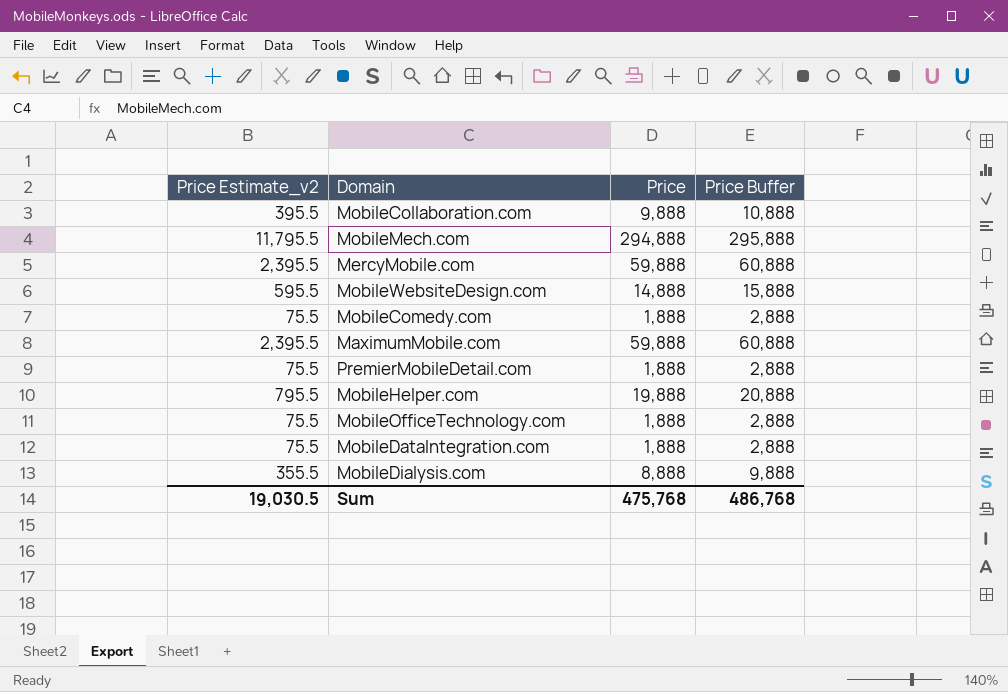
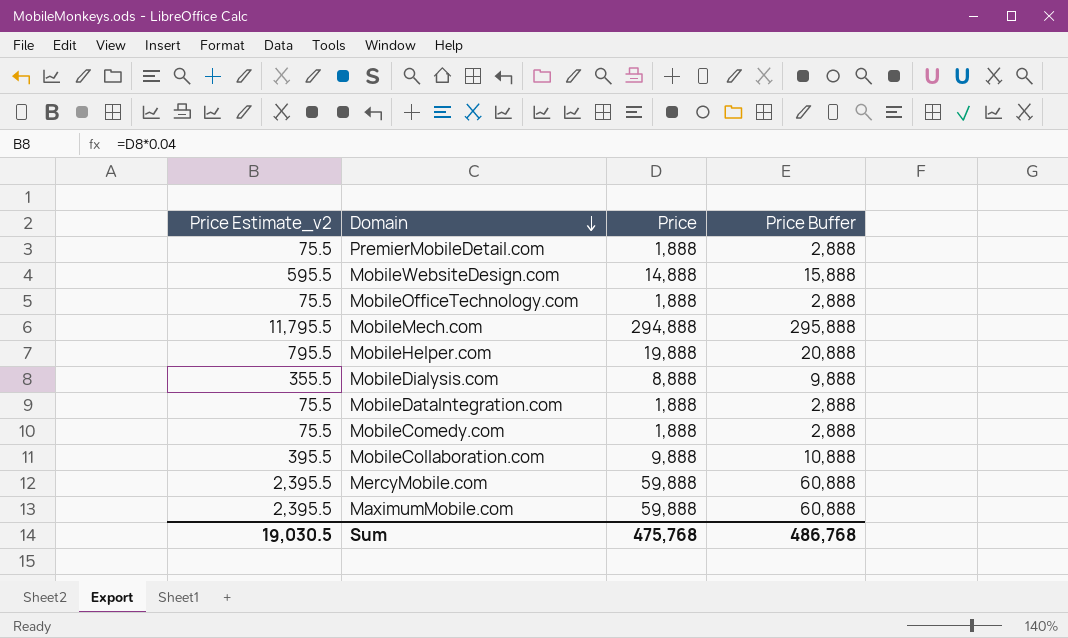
row order: none -> Domain descending

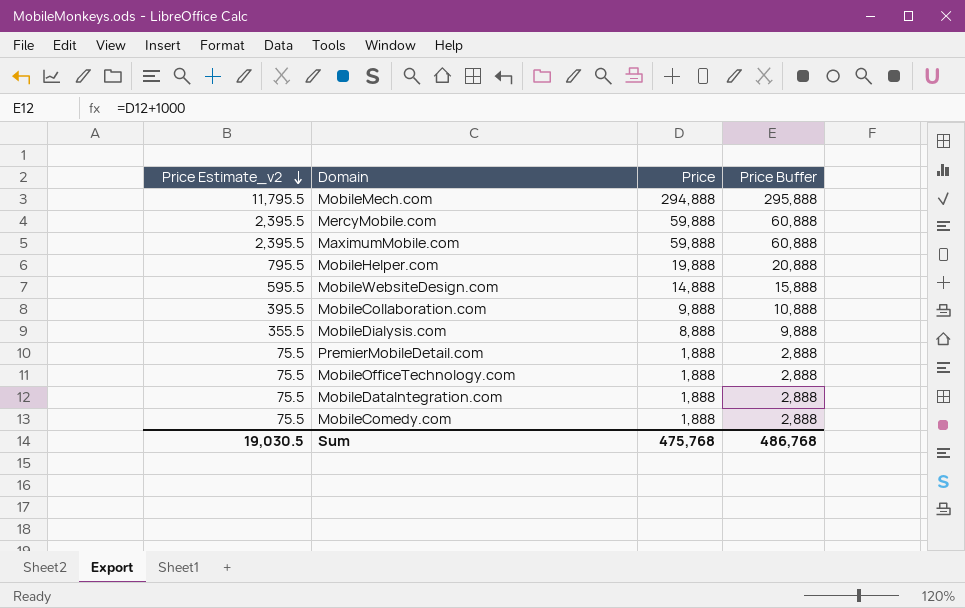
row order: Domain descending -> Price Estimate_v2 descending

